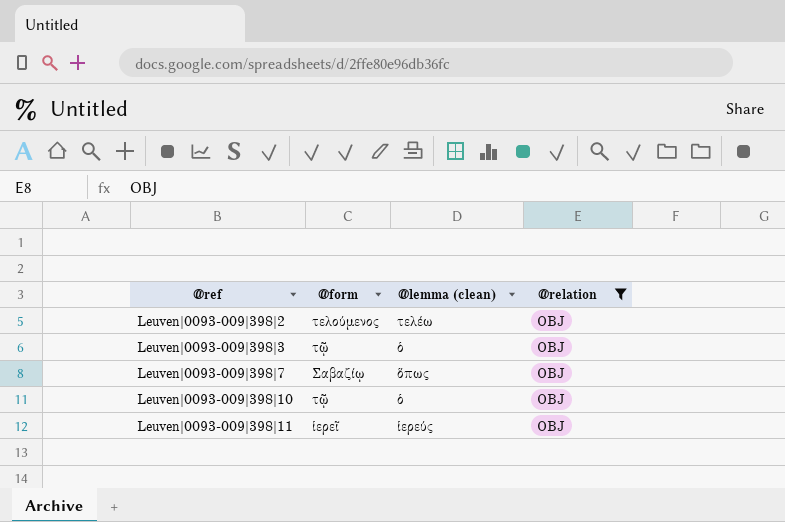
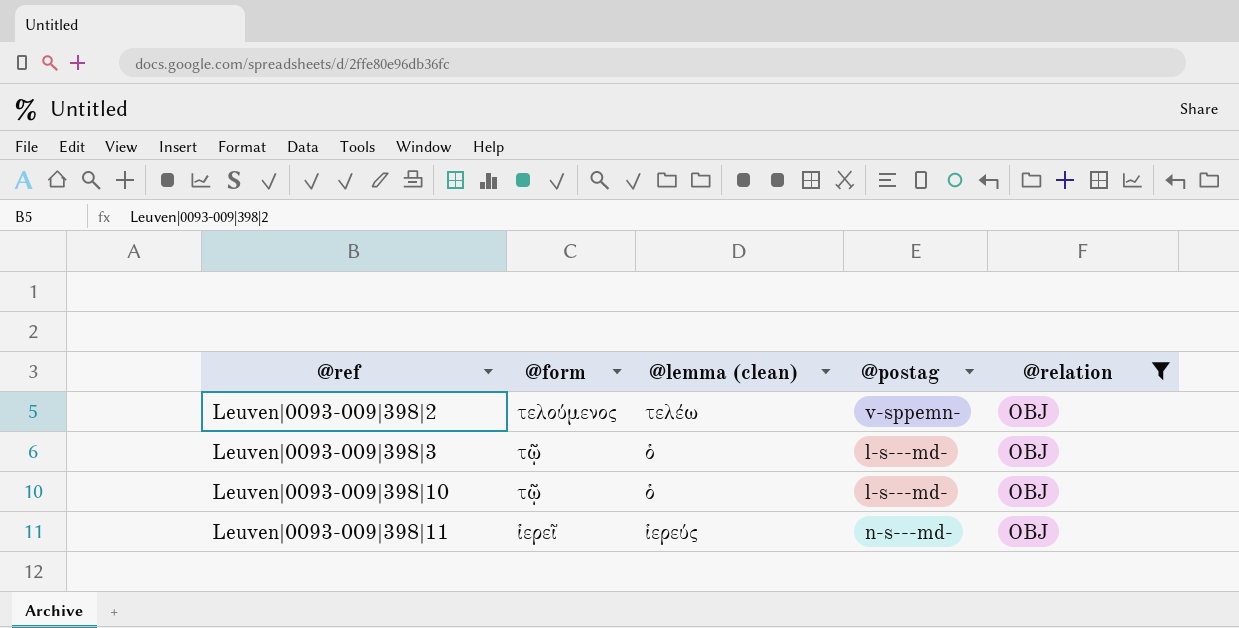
column @postag | position: none -> 4
row Leuven|0093-009|398|7: Σαβαζίῳ | ὅπως | OBJ -> none

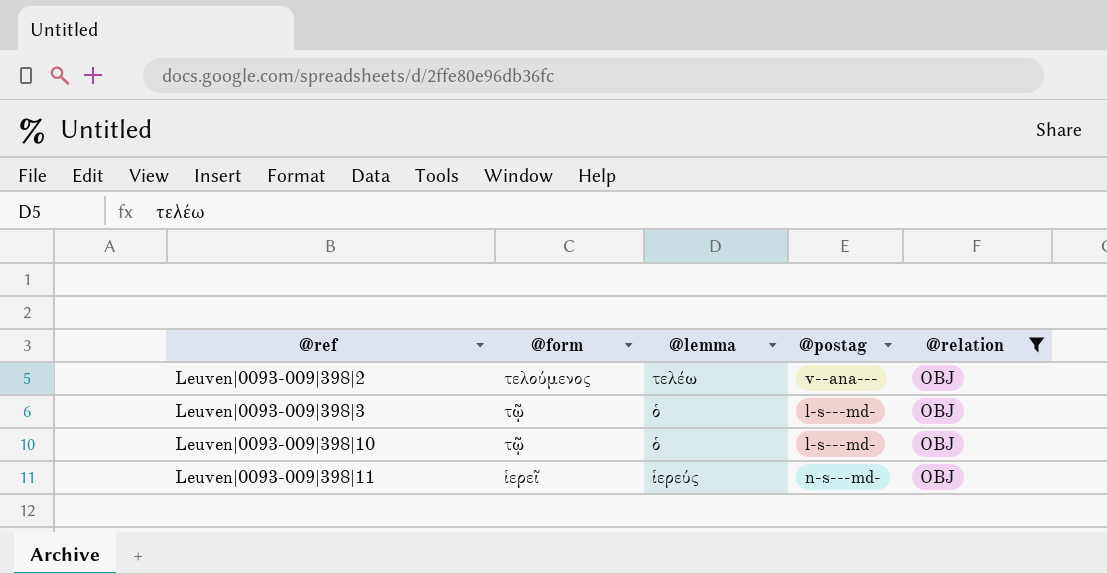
column name: @lemma (clean) -> @lemma
Leuven|0093-009|398|2 | @postag: v-sppemn- -> v--ana---

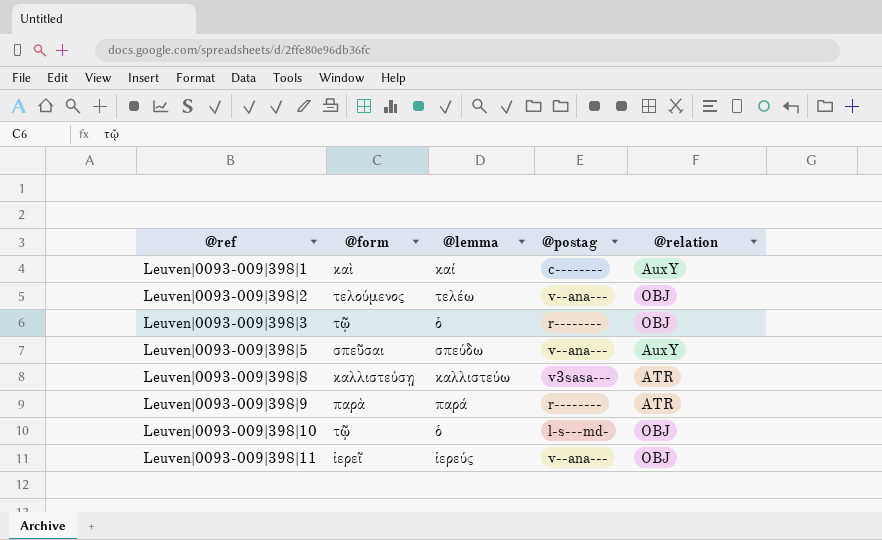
filter: @relation = OBJ -> none
Leuven|0093-009|398|3 | @postag: l-s---md- -> r--------
Leuven|0093-009|398|11 | @postag: n-s---md- -> v--ana---

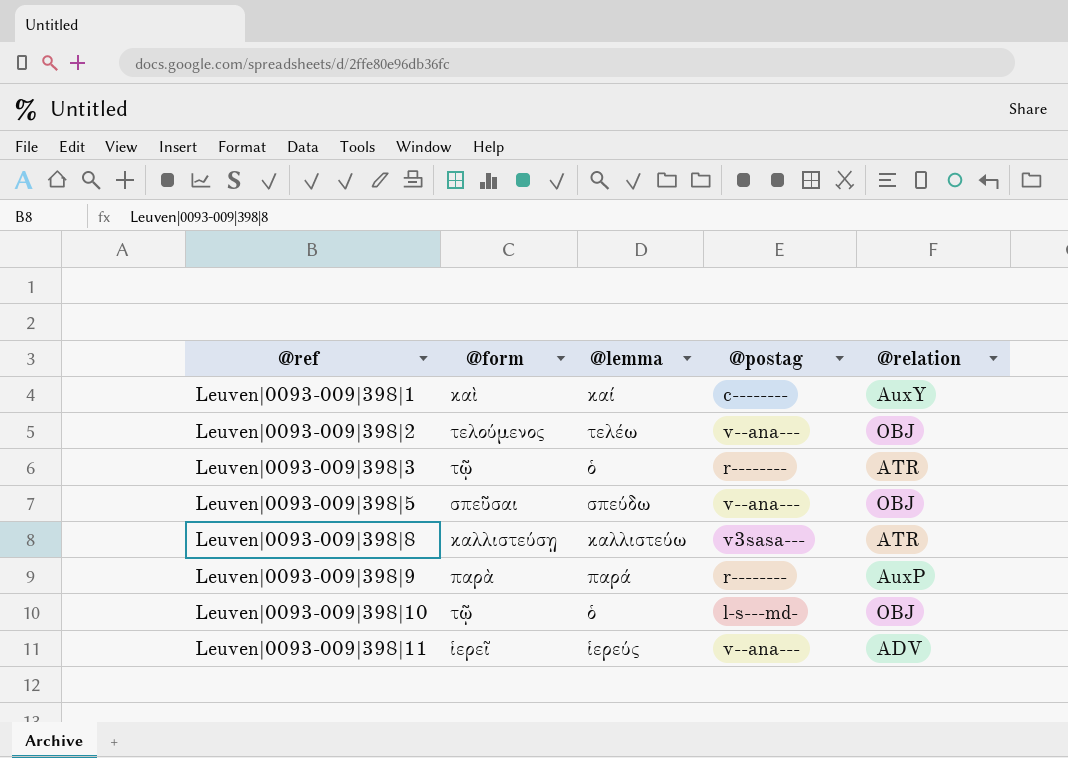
Leuven|0093-009|398|3 | @relation: OBJ -> ATR
Leuven|0093-009|398|5 | @relation: AuxY -> OBJ
Leuven|0093-009|398|9 | @relation: ATR -> AuxP
Leuven|0093-009|398|11 | @relation: OBJ -> ADV

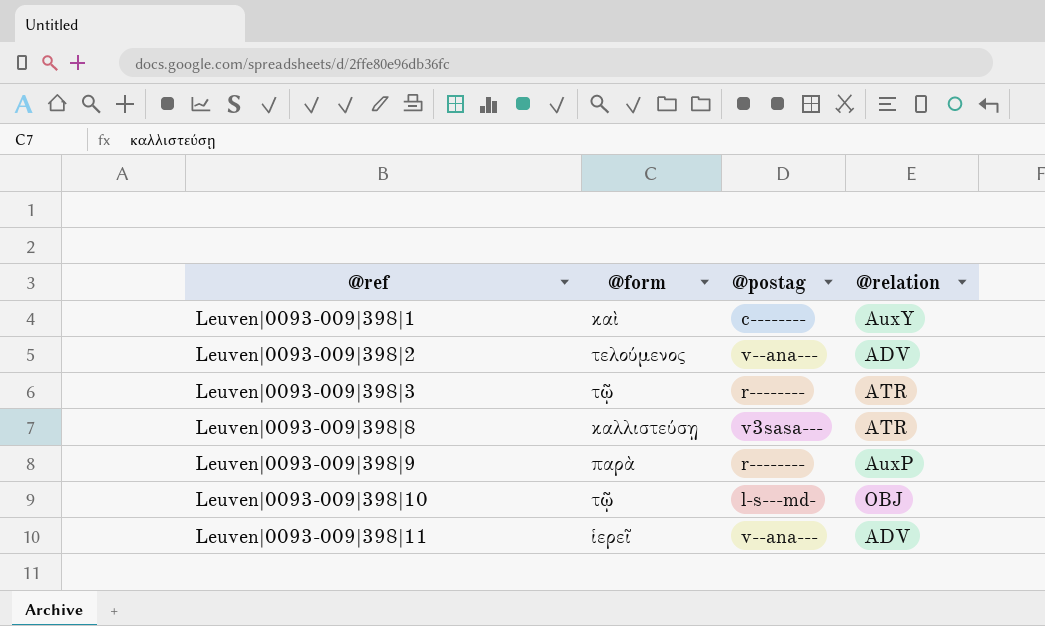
column @lemma | position: 3 -> none
row Leuven|0093-009|398|5: σπεῦσαι | σπεύδω | v--ana--- | OBJ -> none
Leuven|0093-009|398|2 | @relation: OBJ -> ADV

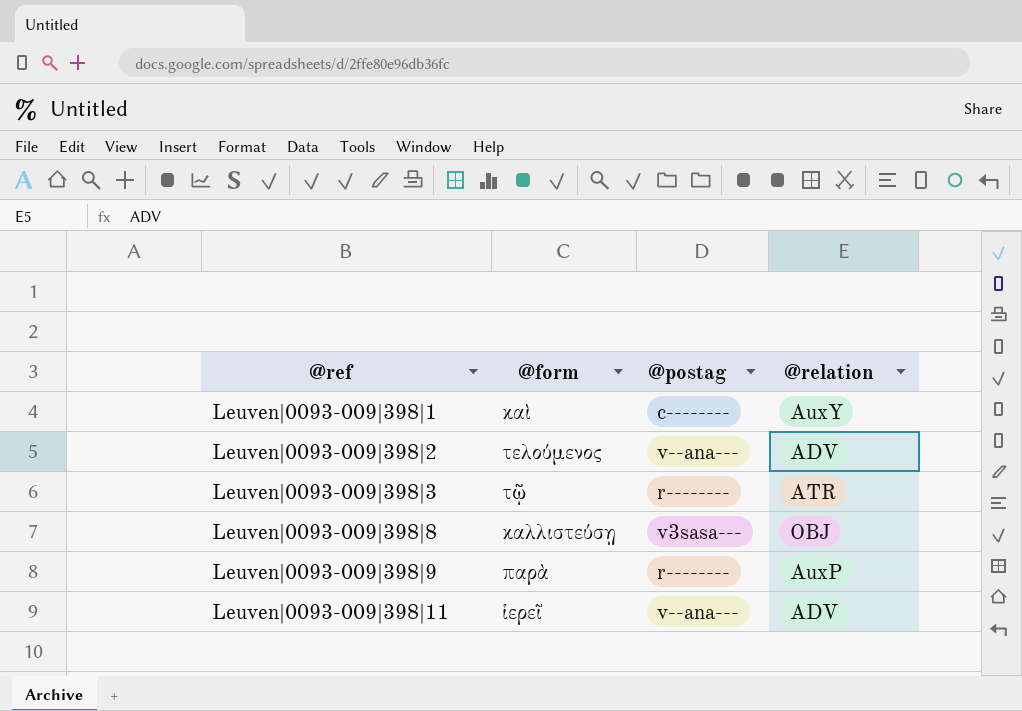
row Leuven|0093-009|398|10: τῷ | l-s---md- | OBJ -> none
Leuven|0093-009|398|8 | @relation: ATR -> OBJ

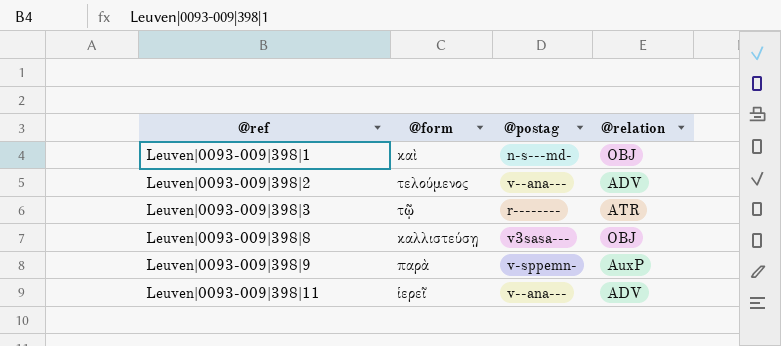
Leuven|0093-009|398|1 | @postag: c-------- -> n-s---md-
Leuven|0093-009|398|1 | @relation: AuxY -> OBJ
Leuven|0093-009|398|9 | @postag: r-------- -> v-sppemn-

